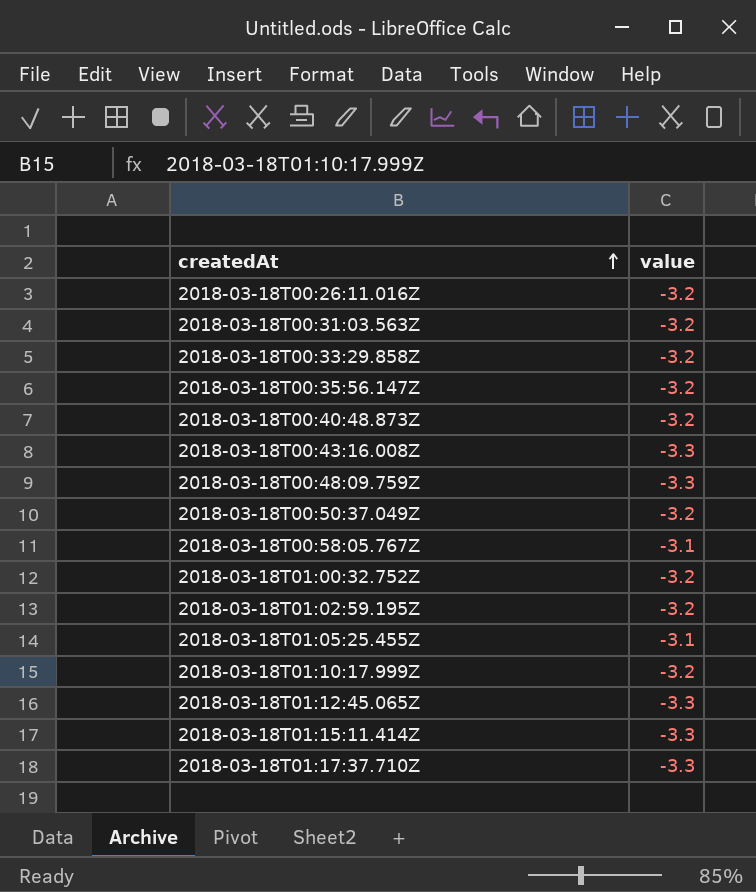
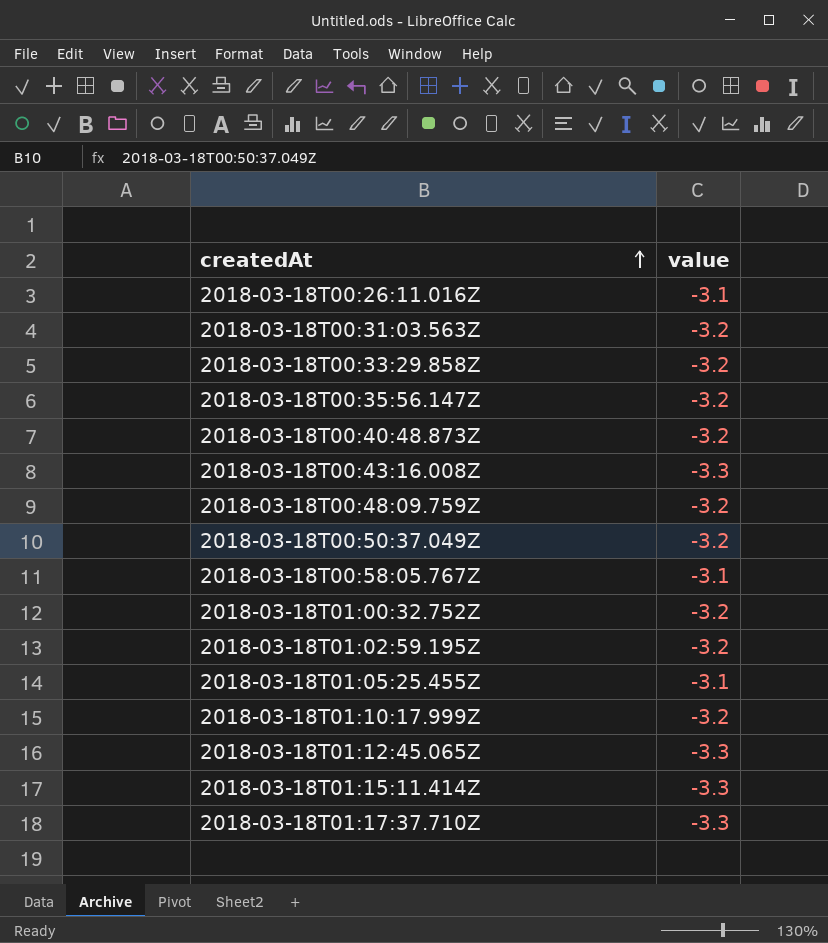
2018-03-18T00:26:11.016Z | value: -3.2 -> -3.1
2018-03-18T00:48:09.759Z | value: -3.3 -> -3.2

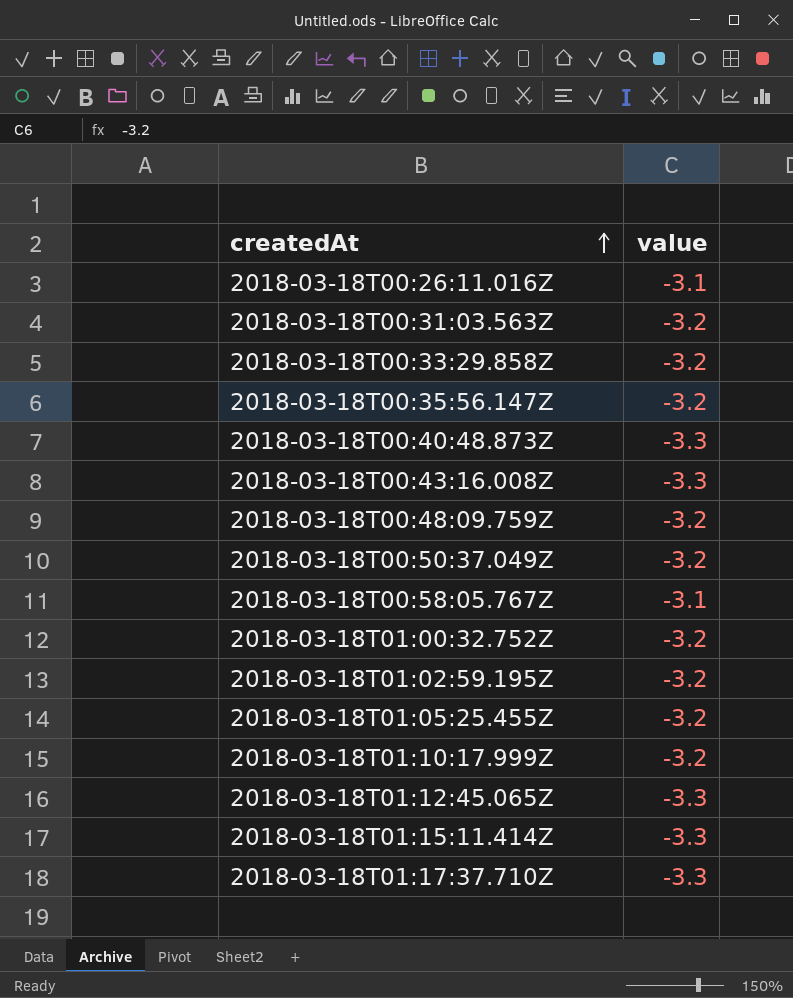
2018-03-18T00:40:48.873Z | value: -3.2 -> -3.3
2018-03-18T01:05:25.455Z | value: -3.1 -> -3.2

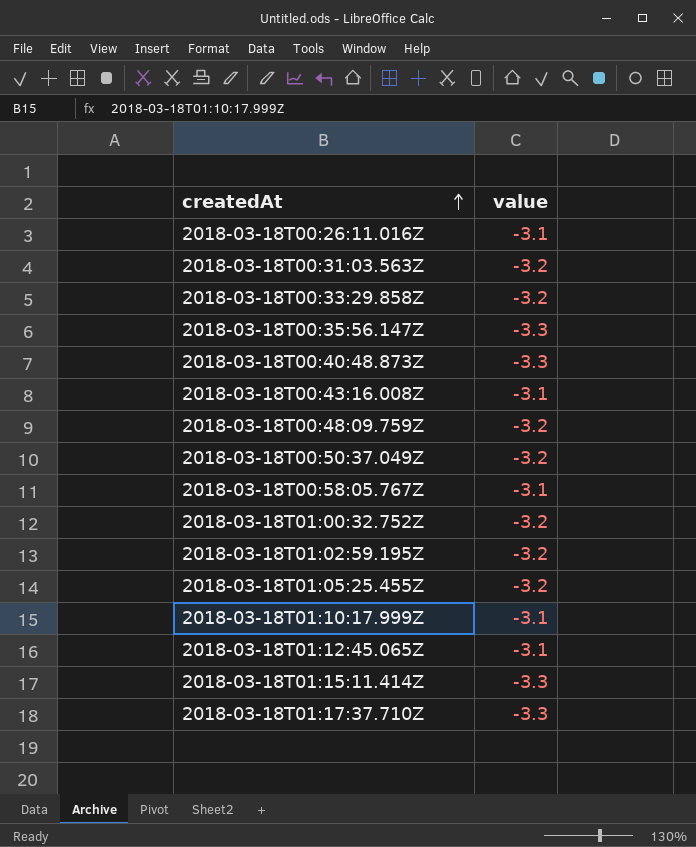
2018-03-18T00:35:56.147Z | value: -3.2 -> -3.3
2018-03-18T00:43:16.008Z | value: -3.3 -> -3.1
2018-03-18T01:10:17.999Z | value: -3.2 -> -3.1
2018-03-18T01:12:45.065Z | value: -3.3 -> -3.1

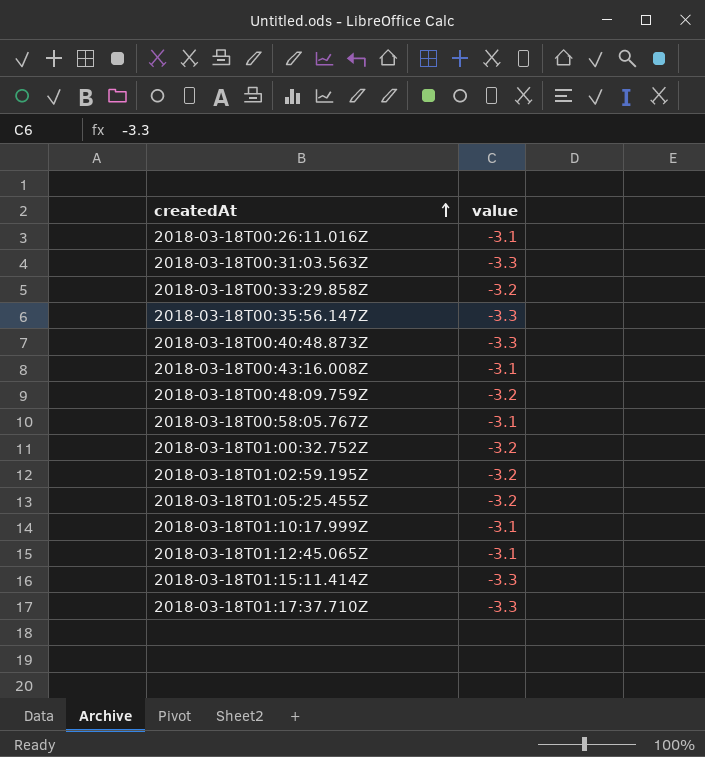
row 2018-03-18T00:50:37.049Z: -3.2 -> none
2018-03-18T00:31:03.563Z | value: -3.2 -> -3.3

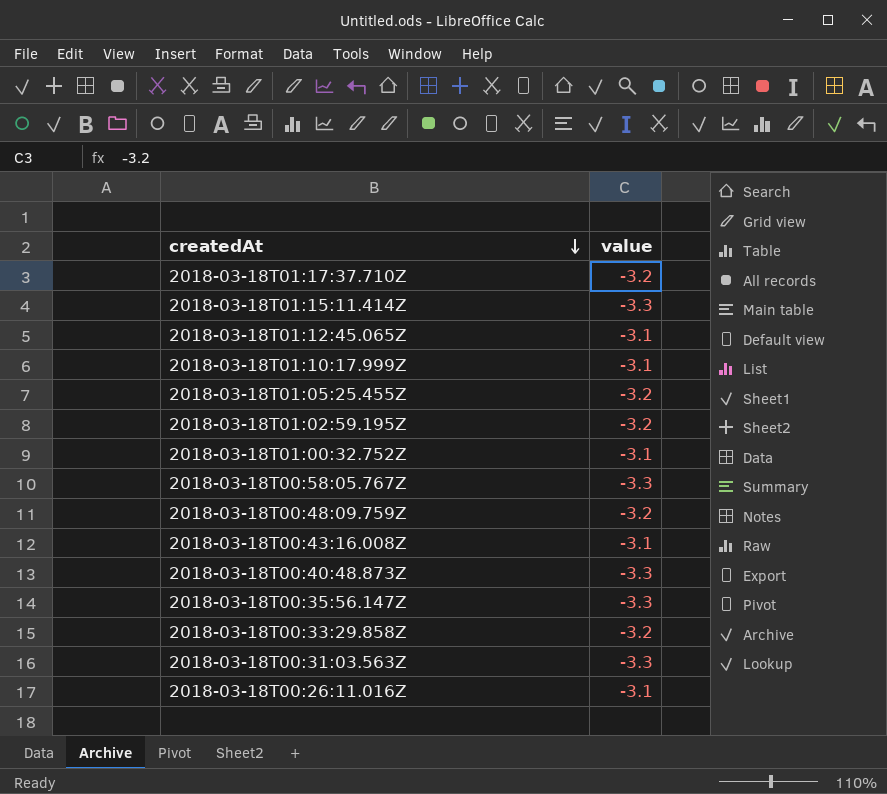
row order: createdAt ascending -> createdAt descending
2018-03-18T01:17:37.710Z | value: -3.3 -> -3.2
2018-03-18T01:00:32.752Z | value: -3.2 -> -3.1
2018-03-18T00:58:05.767Z | value: -3.1 -> -3.3

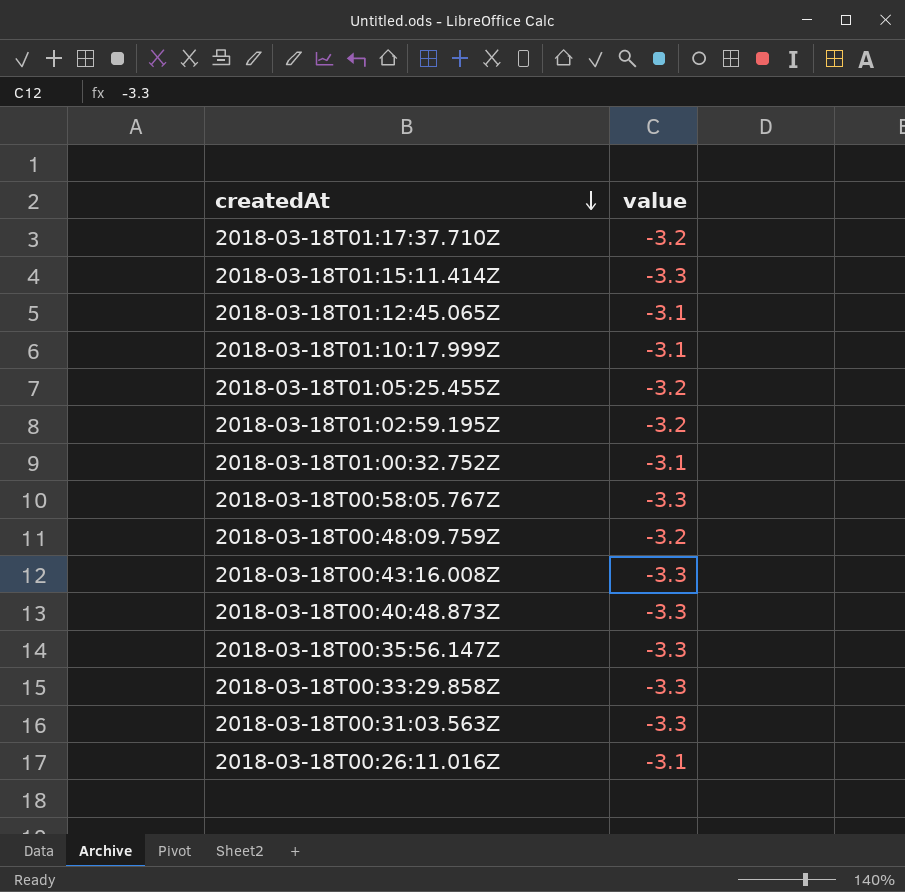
2018-03-18T00:43:16.008Z | value: -3.1 -> -3.3
2018-03-18T00:33:29.858Z | value: -3.2 -> -3.3

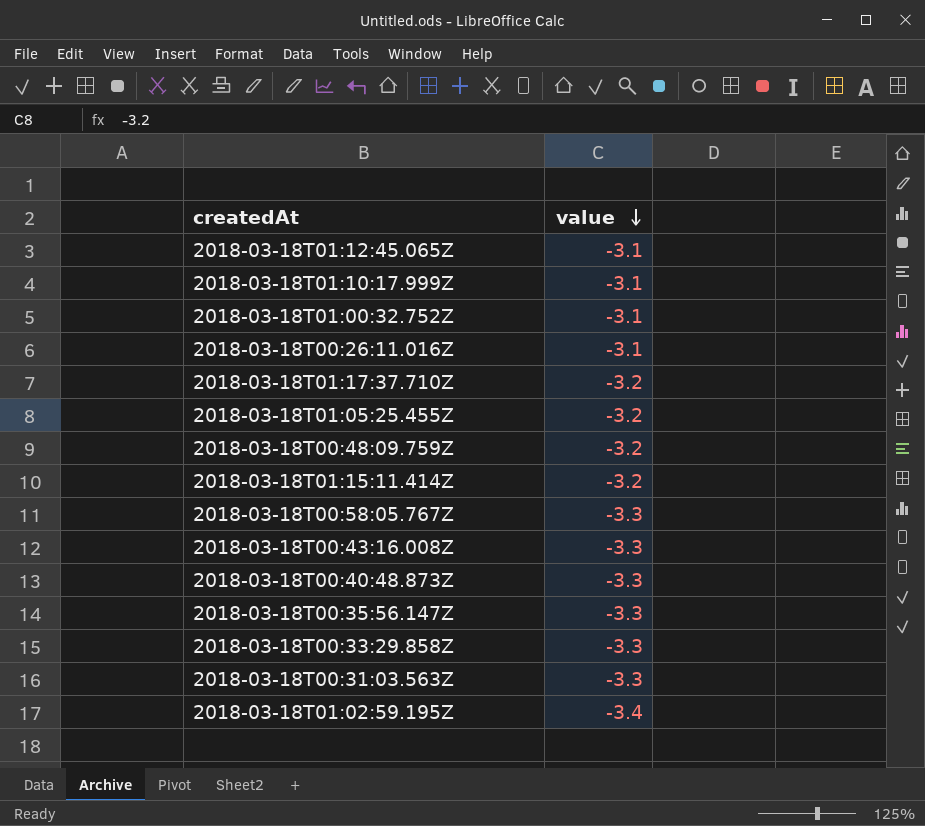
row order: createdAt descending -> value descending
2018-03-18T01:15:11.414Z | value: -3.3 -> -3.2
2018-03-18T01:02:59.195Z | value: -3.2 -> -3.4

